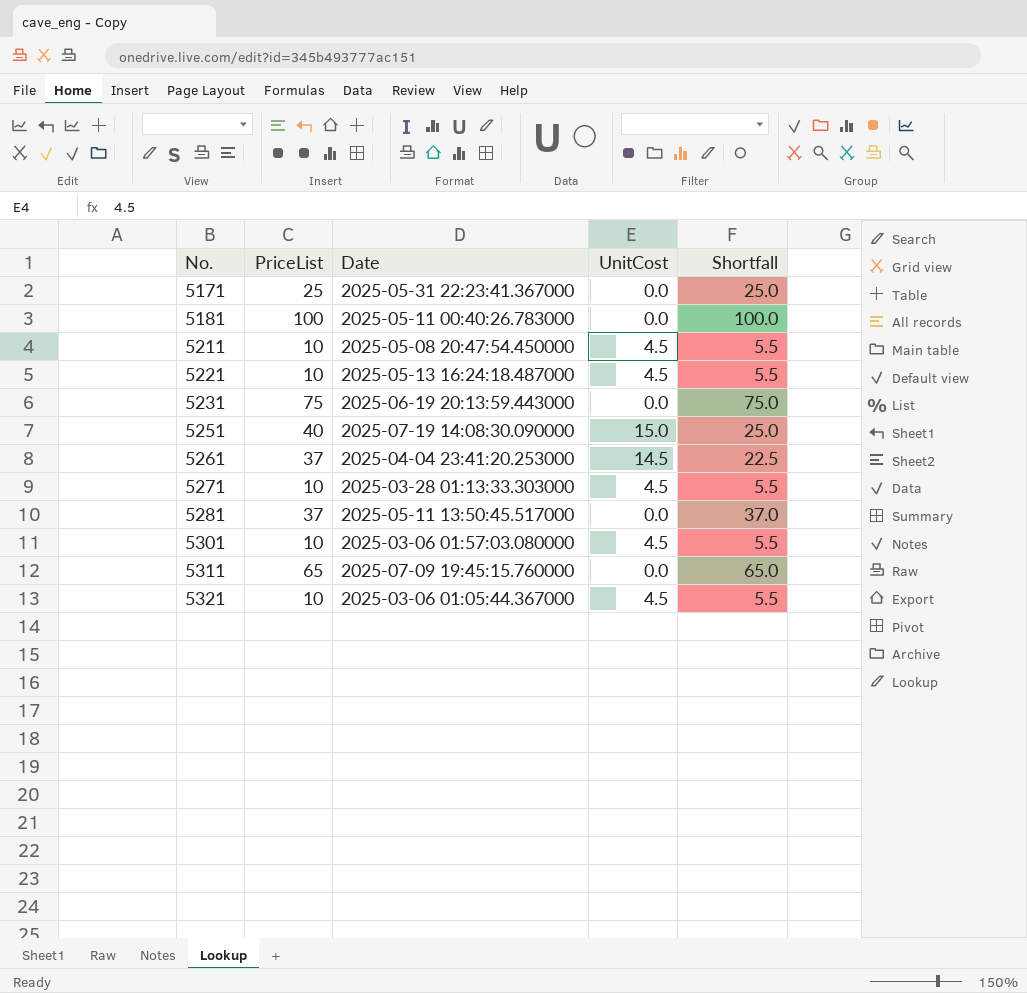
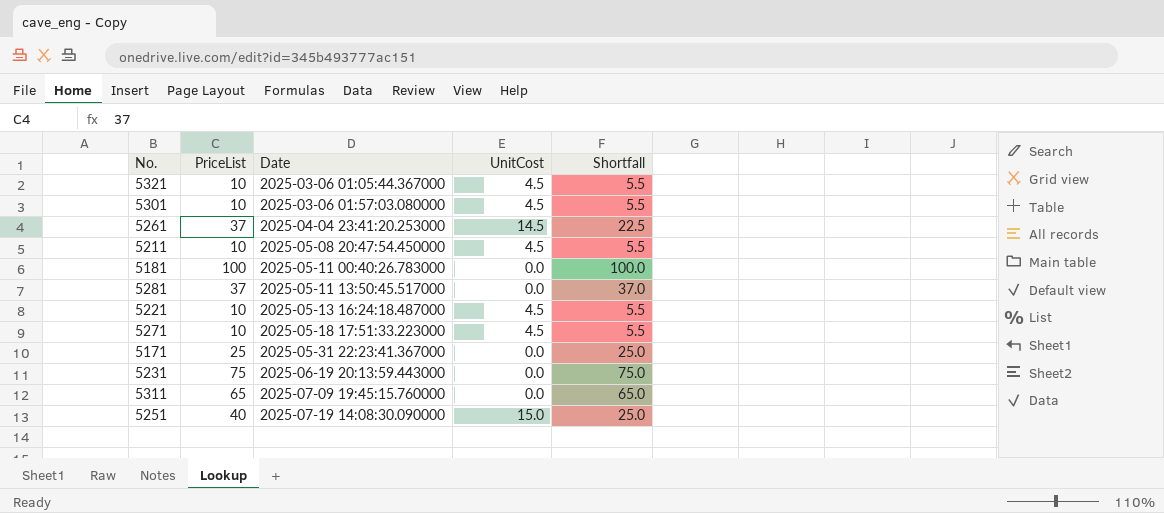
row order: No. ascending -> Date ascending
5271 | Date: 2025-03-28 01:13:33.303000 -> 2025-05-18 17:51:33.223000

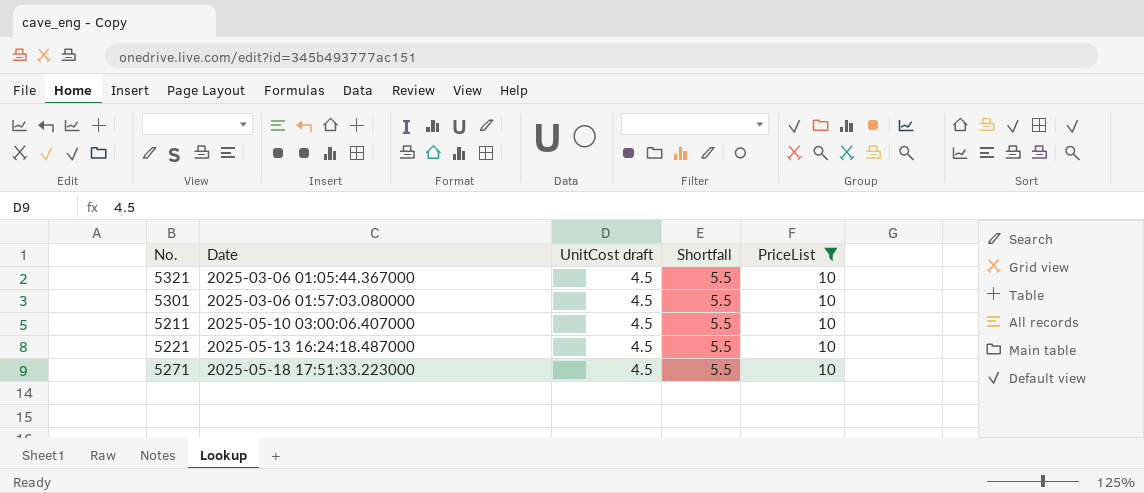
filter: none -> PriceList = 10
column name: UnitCost -> UnitCost draft
column PriceList | position: 2 -> 5
5211 | Date: 2025-05-08 20:47:54.450000 -> 2025-05-10 03:00:06.407000

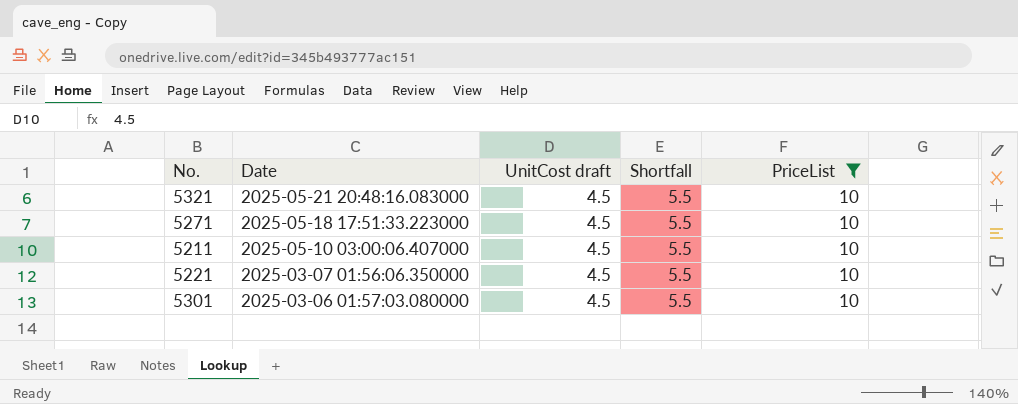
row order: Date ascending -> Date descending
5321 | Date: 2025-03-06 01:05:44.367000 -> 2025-05-21 20:48:16.083000
5221 | Date: 2025-05-13 16:24:18.487000 -> 2025-03-07 01:56:06.350000

